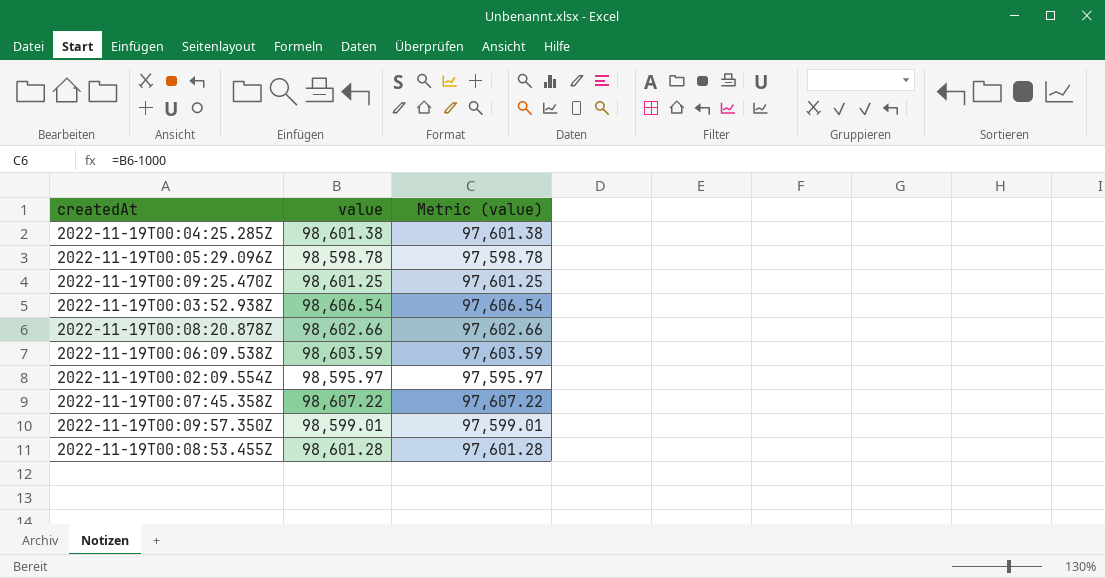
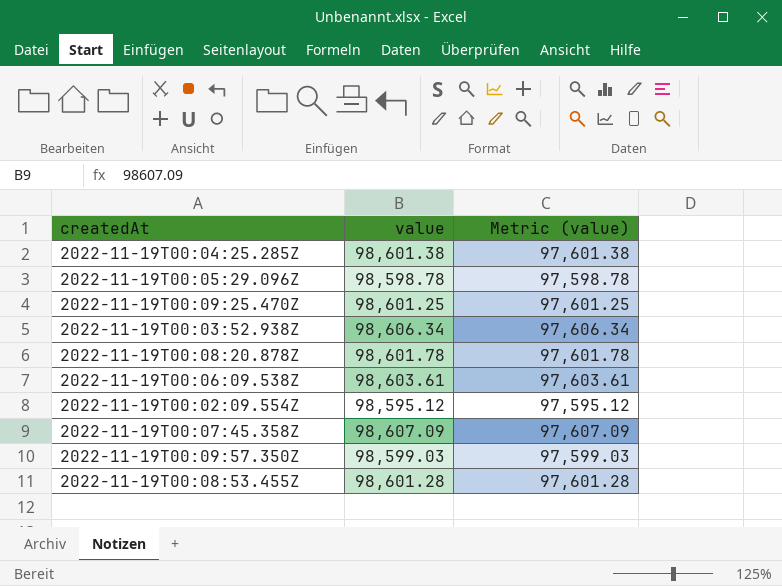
2022-11-19T00:03:52.938Z | value: 98,606.54 -> 98,606.34
2022-11-19T00:03:52.938Z | Metric (value): 97,606.54 -> 97,606.34
2022-11-19T00:08:20.878Z | value: 98,602.66 -> 98,601.78
2022-11-19T00:08:20.878Z | Metric (value): 97,602.66 -> 97,601.78
2022-11-19T00:06:09.538Z | value: 98,603.59 -> 98,603.61
2022-11-19T00:06:09.538Z | Metric (value): 97,603.59 -> 97,603.61
2022-11-19T00:02:09.554Z | value: 98,595.97 -> 98,595.12
2022-11-19T00:02:09.554Z | Metric (value): 97,595.97 -> 97,595.12
2022-11-19T00:07:45.358Z | value: 98,607.22 -> 98,607.09
2022-11-19T00:07:45.358Z | Metric (value): 97,607.22 -> 97,607.09
2022-11-19T00:09:57.350Z | value: 98,599.01 -> 98,599.03
2022-11-19T00:09:57.350Z | Metric (value): 97,599.01 -> 97,599.03

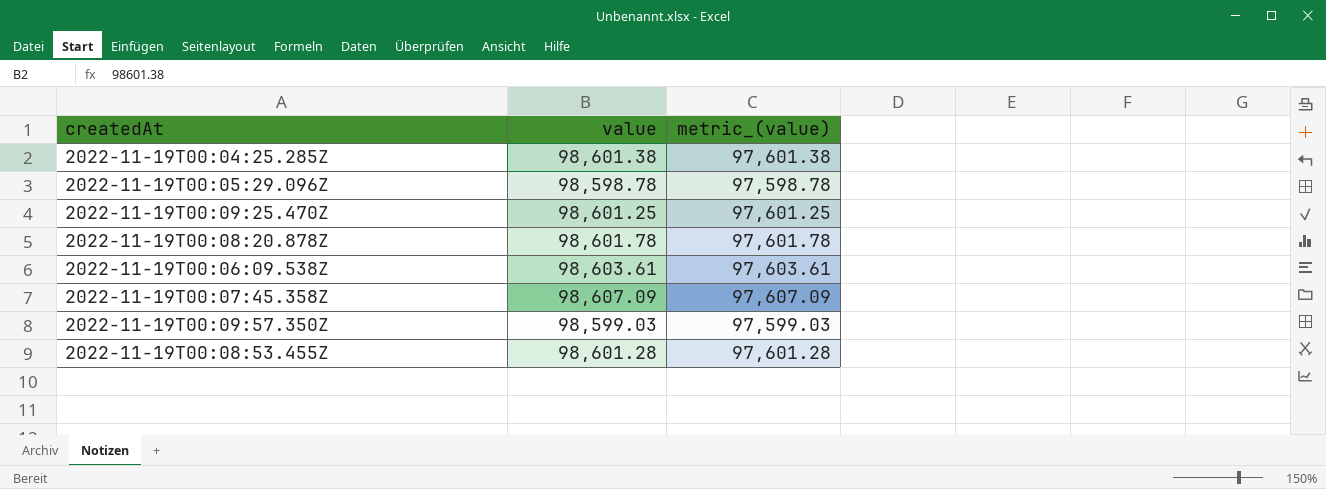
column name: Metric (value) -> metric_(value)
row 2022-11-19T00:03:52.938Z: 98,606.34 | 97,606.34 -> none
row 2022-11-19T00:02:09.554Z: 98,595.12 | 97,595.12 -> none

